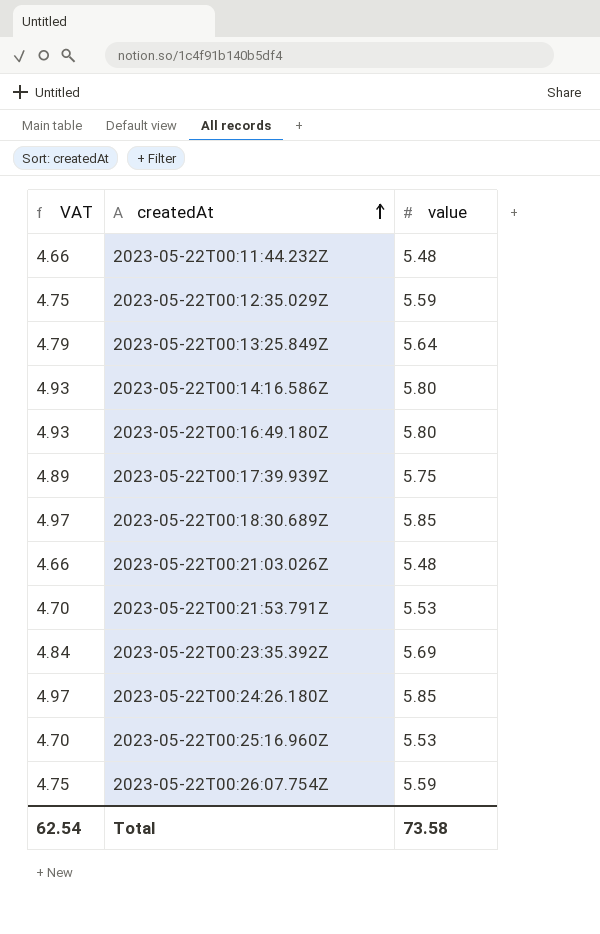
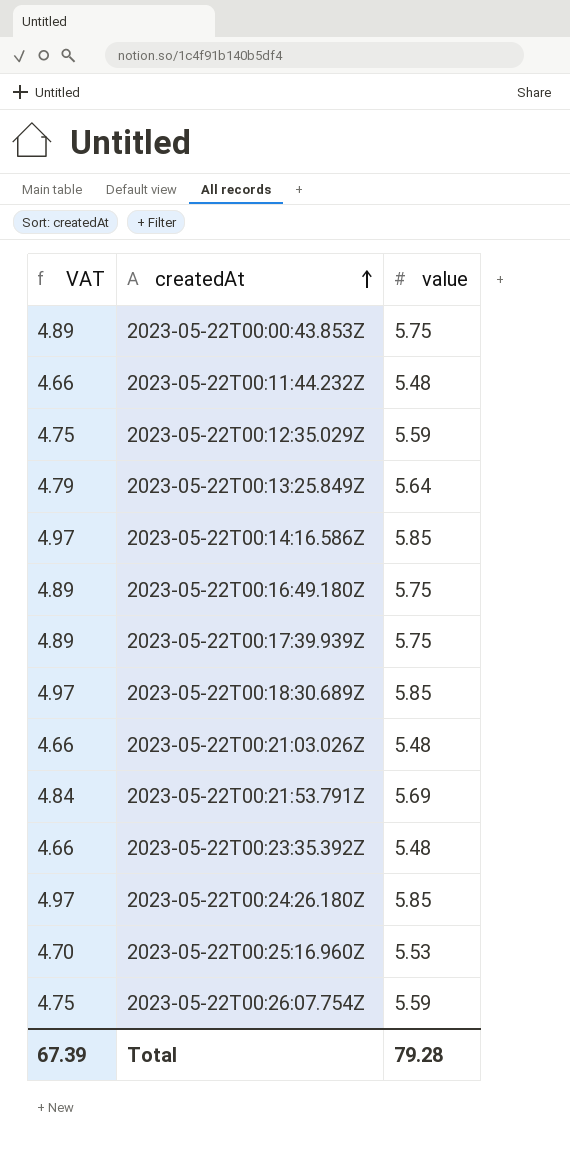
row 2023-05-22T00:00:43.853Z: none -> 4.89 | 5.75
2023-05-22T00:14:16.586Z | VAT: 4.93 -> 4.97
2023-05-22T00:14:16.586Z | value: 5.80 -> 5.85
2023-05-22T00:16:49.180Z | VAT: 4.93 -> 4.89
2023-05-22T00:16:49.180Z | value: 5.80 -> 5.75
2023-05-22T00:21:53.791Z | VAT: 4.70 -> 4.84
2023-05-22T00:21:53.791Z | value: 5.53 -> 5.69
2023-05-22T00:23:35.392Z | VAT: 4.84 -> 4.66
2023-05-22T00:23:35.392Z | value: 5.69 -> 5.48
Total | VAT: 62.54 -> 67.39
Total | value: 73.58 -> 79.28

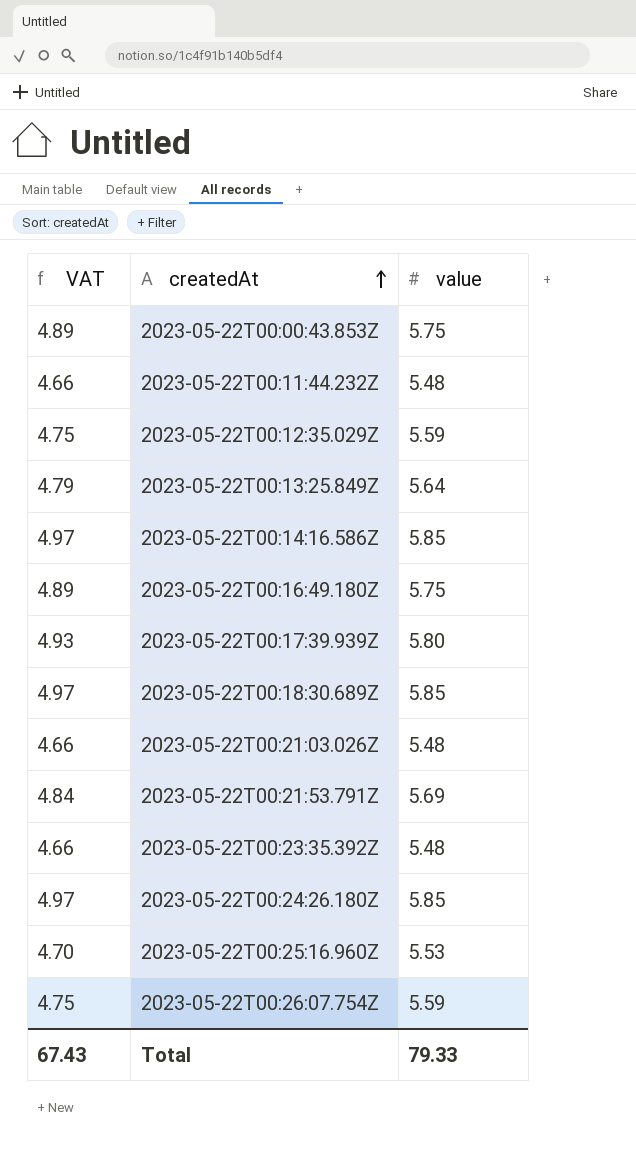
2023-05-22T00:17:39.939Z | VAT: 4.89 -> 4.93
2023-05-22T00:17:39.939Z | value: 5.75 -> 5.80
Total | VAT: 67.39 -> 67.43
Total | value: 79.28 -> 79.33

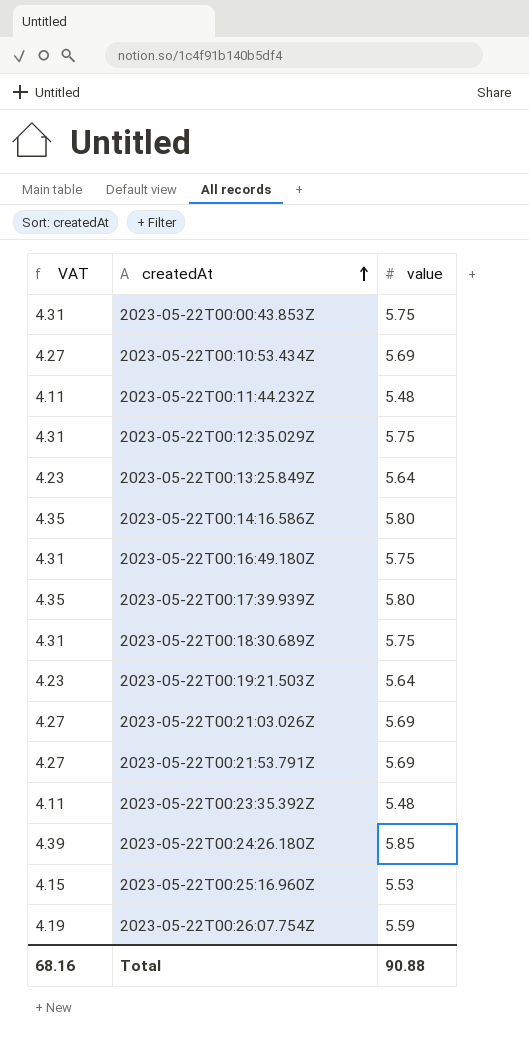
column VAT | formula: [value] * 0.85 -> [value] * 0.75
row 2023-05-22T00:10:53.434Z: none -> 4.27 | 5.69
2023-05-22T00:12:35.029Z | value: 5.59 -> 5.75
2023-05-22T00:14:16.586Z | value: 5.85 -> 5.80
2023-05-22T00:18:30.689Z | value: 5.85 -> 5.75
row 2023-05-22T00:19:21.503Z: none -> 4.23 | 5.64
2023-05-22T00:21:03.026Z | value: 5.48 -> 5.69
Total | VAT: 67.43 -> 68.16
Total | value: 79.33 -> 90.88

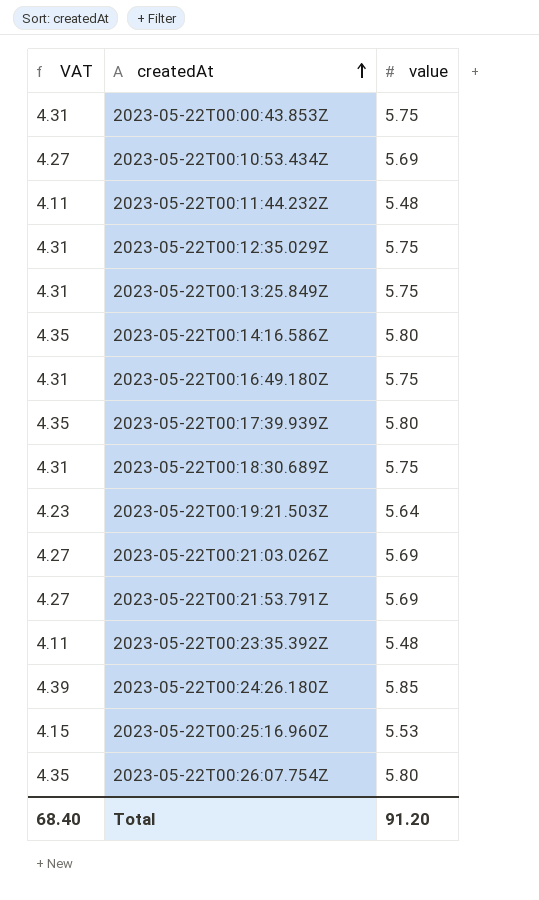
2023-05-22T00:13:25.849Z | VAT: 4.23 -> 4.31
2023-05-22T00:13:25.849Z | value: 5.64 -> 5.75
2023-05-22T00:26:07.754Z | VAT: 4.19 -> 4.35
2023-05-22T00:26:07.754Z | value: 5.59 -> 5.80
Total | VAT: 68.16 -> 68.40
Total | value: 90.88 -> 91.20

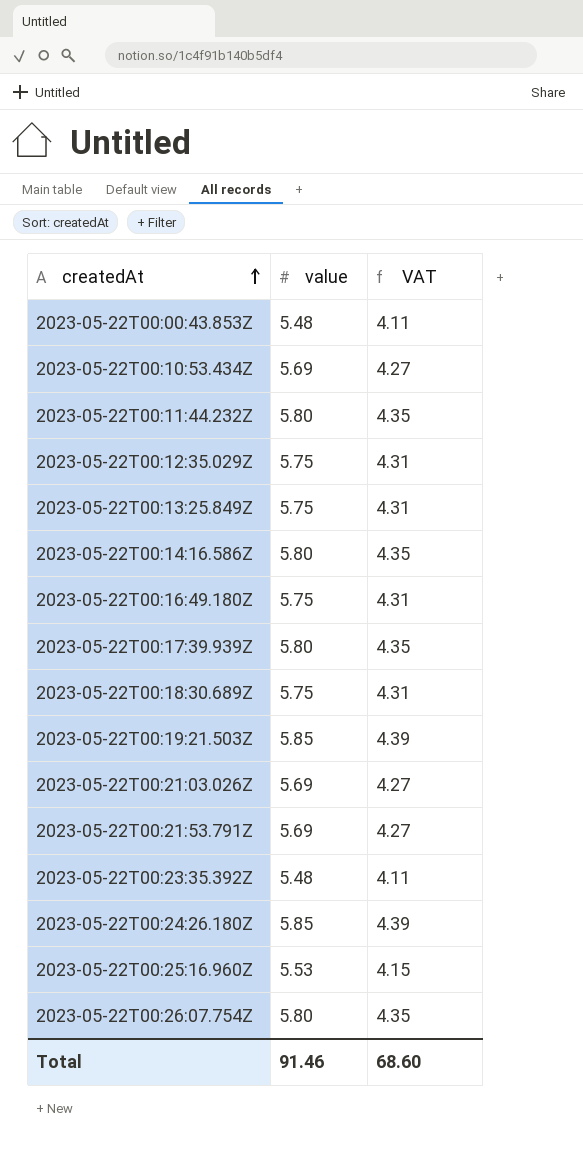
column VAT | position: 1 -> 3
2023-05-22T00:00:43.853Z | value: 5.75 -> 5.48
2023-05-22T00:00:43.853Z | VAT: 4.31 -> 4.11
2023-05-22T00:11:44.232Z | value: 5.48 -> 5.80
2023-05-22T00:11:44.232Z | VAT: 4.11 -> 4.35
2023-05-22T00:19:21.503Z | value: 5.64 -> 5.85
2023-05-22T00:19:21.503Z | VAT: 4.23 -> 4.39
Total | value: 91.20 -> 91.46
Total | VAT: 68.40 -> 68.60

